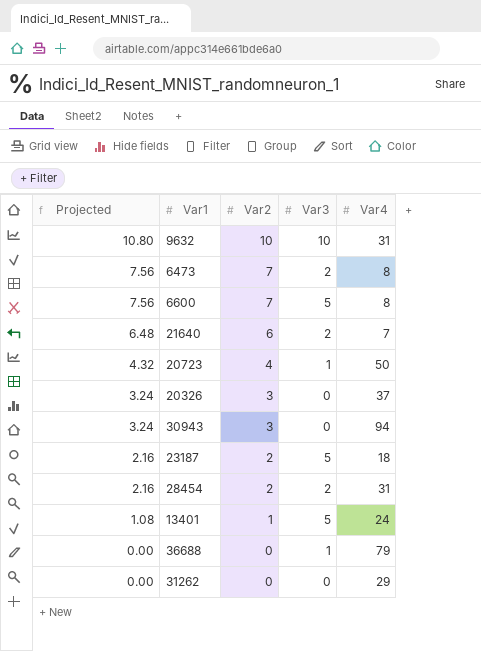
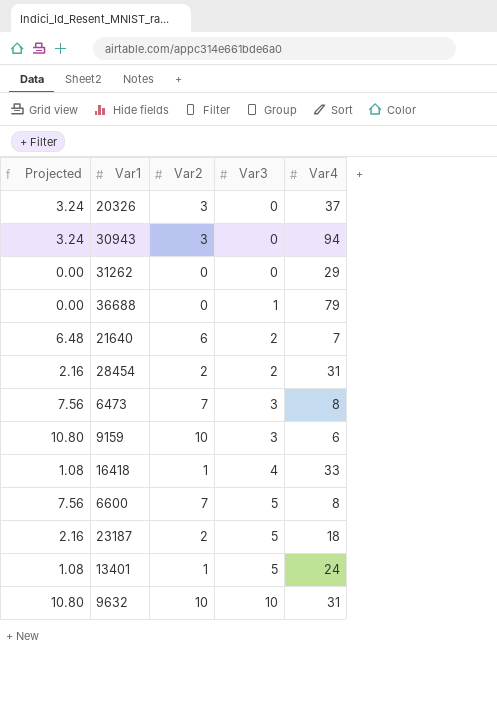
row order: Projected descending -> Var3 ascending
row 20723: 4.32 | 4 | 1 | 50 -> none
6473 | Var3: 2 -> 3
row 9159: none -> 10.80 | 10 | 3 | 6
row 16418: none -> 1.08 | 1 | 4 | 33

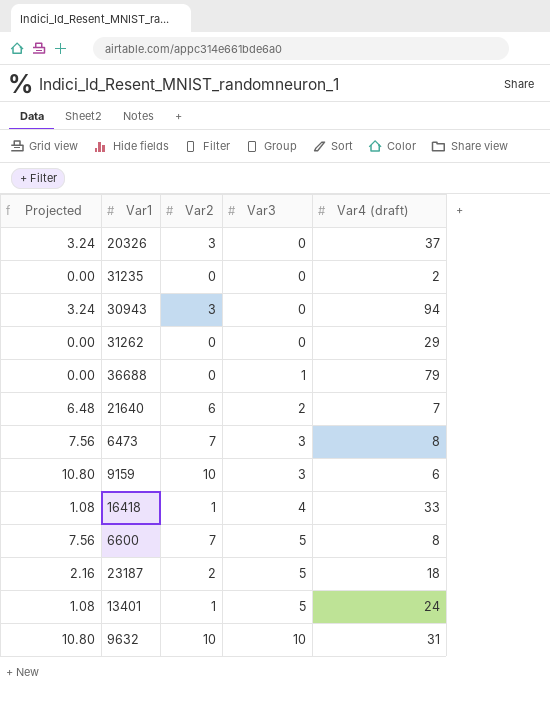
column name: Var4 -> Var4 (draft)
row 28454: 2.16 | 2 | 2 | 31 -> none
row 31235: none -> 0.00 | 0 | 0 | 2

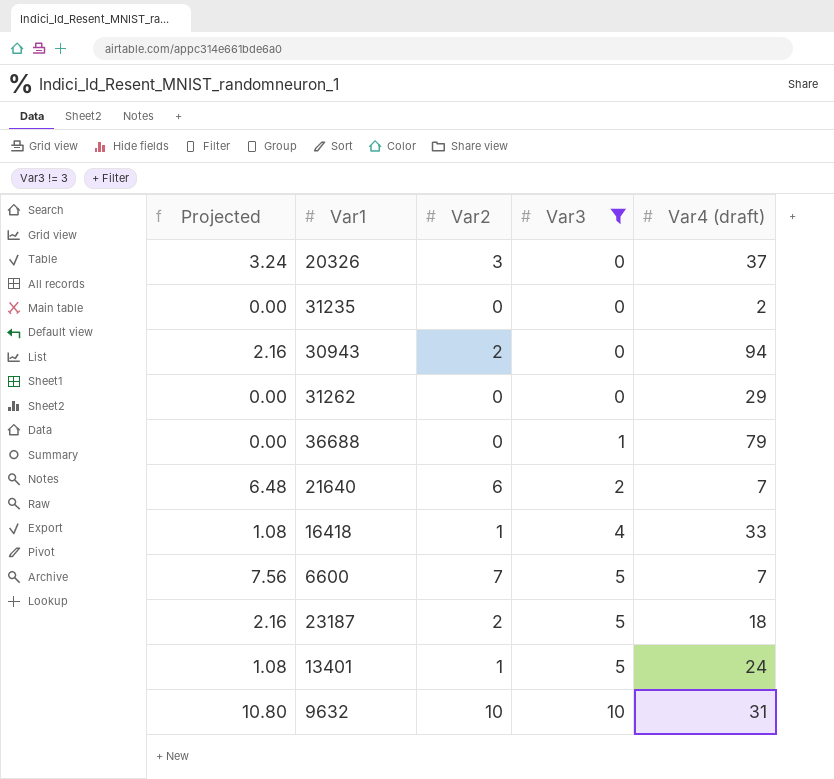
filter: none -> Var3 != 3
30943 | Projected: 3.24 -> 2.16
30943 | Var2: 3 -> 2
6600 | Var4 (draft): 8 -> 7

